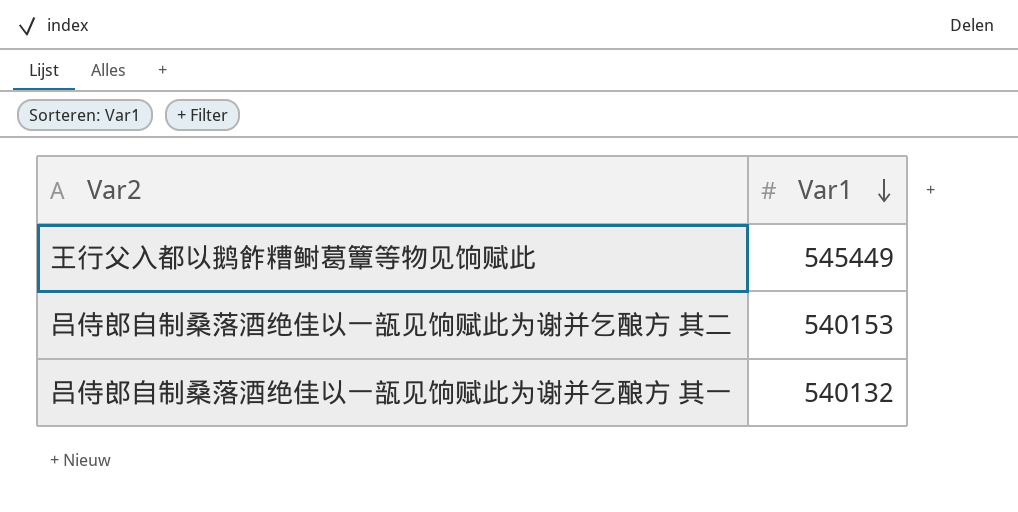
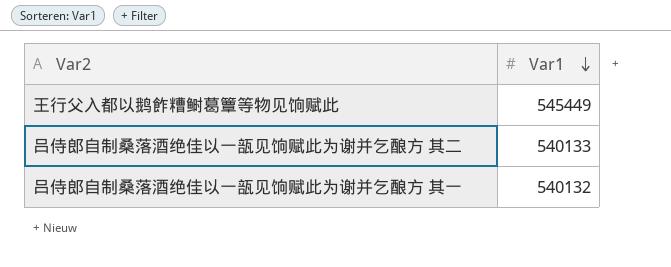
吕侍郎自制桑落酒绝佳以一瓿见饷赋此为谢并乞酿方 其二 | Var1: 540153 -> 540133

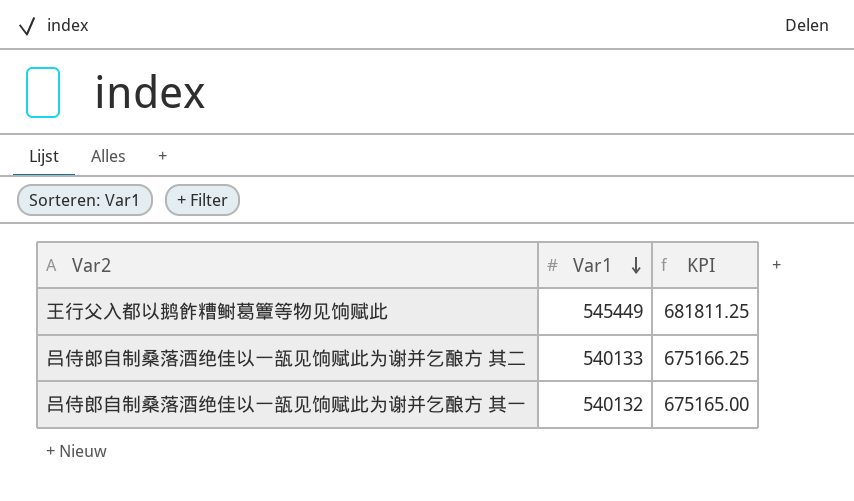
column KPI | formula: none -> [Var1] * 1.25

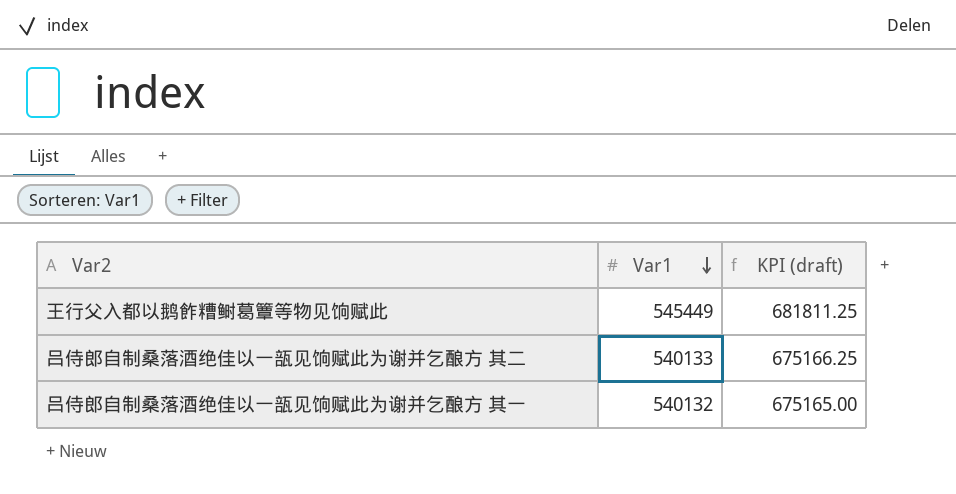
column name: KPI -> KPI (draft)

